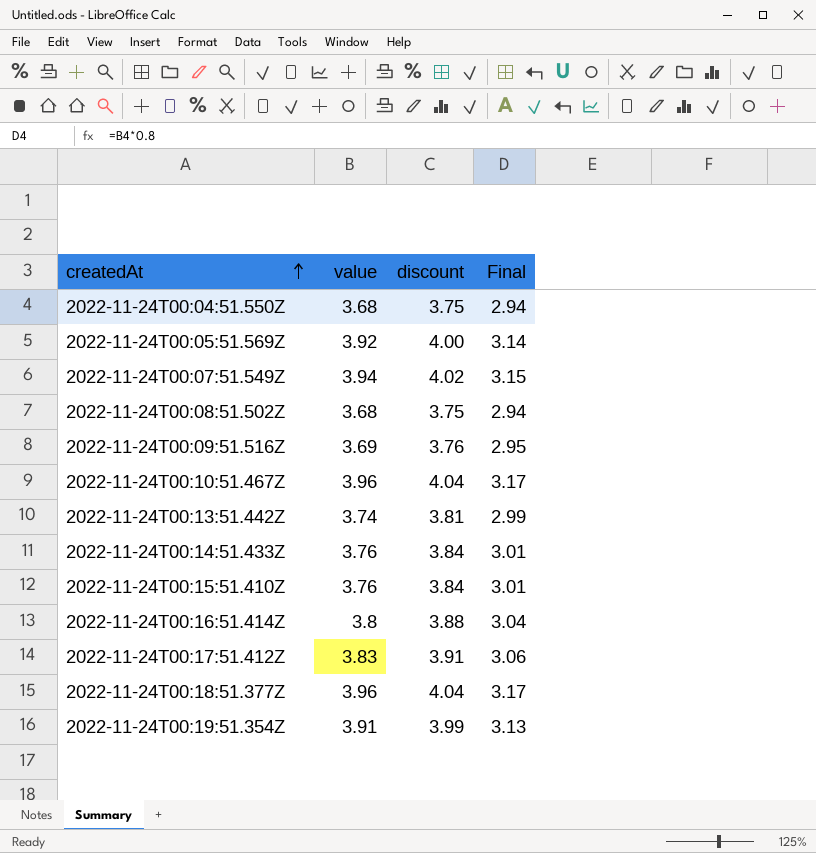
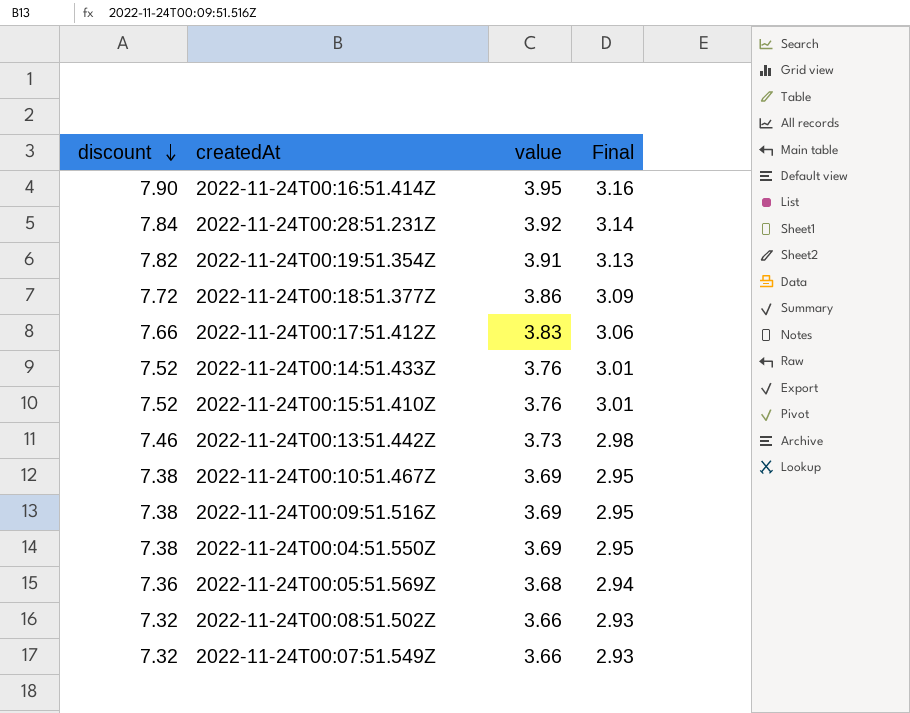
row order: createdAt ascending -> discount descending
column discount | formula: [value] * 1.02 -> [value] * 2
column discount | position: 3 -> 1
2022-11-24T00:16:51.414Z | value: 3.8 -> 3.95
2022-11-24T00:16:51.414Z | Final: 3.04 -> 3.16
row 2022-11-24T00:28:51.231Z: none -> 7.84 | 3.92 | 3.14
2022-11-24T00:18:51.377Z | value: 3.96 -> 3.86
2022-11-24T00:18:51.377Z | Final: 3.17 -> 3.09
2022-11-24T00:13:51.442Z | value: 3.74 -> 3.73
2022-11-24T00:13:51.442Z | Final: 2.99 -> 2.98
2022-11-24T00:10:51.467Z | value: 3.96 -> 3.69
2022-11-24T00:10:51.467Z | Final: 3.17 -> 2.95
2022-11-24T00:04:51.550Z | value: 3.68 -> 3.69
2022-11-24T00:04:51.550Z | Final: 2.94 -> 2.95
2022-11-24T00:05:51.569Z | value: 3.92 -> 3.68
2022-11-24T00:05:51.569Z | Final: 3.14 -> 2.94
2022-11-24T00:08:51.502Z | value: 3.68 -> 3.66
2022-11-24T00:08:51.502Z | Final: 2.94 -> 2.93
2022-11-24T00:07:51.549Z | value: 3.94 -> 3.66
2022-11-24T00:07:51.549Z | Final: 3.15 -> 2.93

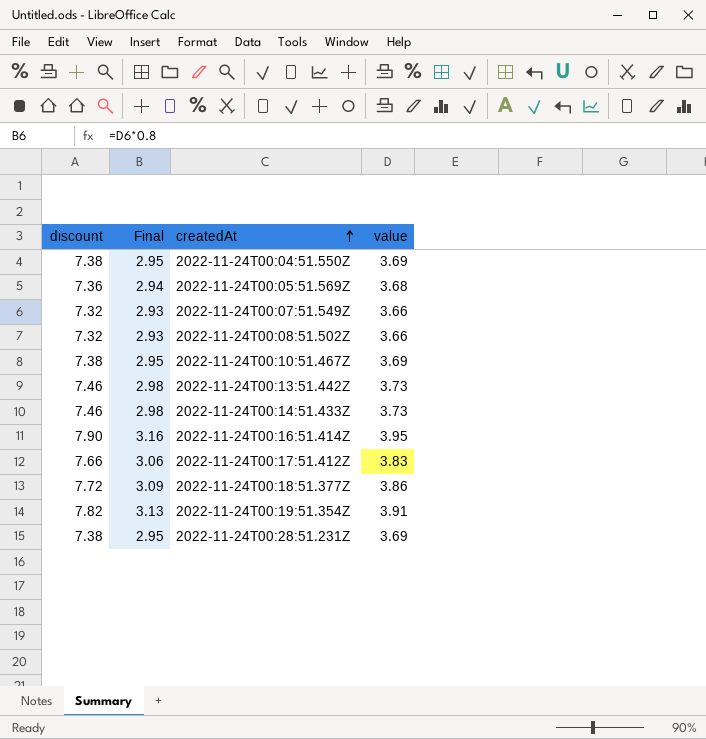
row order: discount descending -> createdAt ascending
column Final | position: 4 -> 2
row 2022-11-24T00:15:51.410Z: 7.52 | 3.76 | 3.01 -> none
row 2022-11-24T00:09:51.516Z: 7.38 | 3.69 | 2.95 -> none
2022-11-24T00:14:51.433Z | discount: 7.52 -> 7.46
2022-11-24T00:14:51.433Z | Final: 3.01 -> 2.98
2022-11-24T00:14:51.433Z | value: 3.76 -> 3.73
2022-11-24T00:28:51.231Z | discount: 7.84 -> 7.38
2022-11-24T00:28:51.231Z | Final: 3.14 -> 2.95
2022-11-24T00:28:51.231Z | value: 3.92 -> 3.69

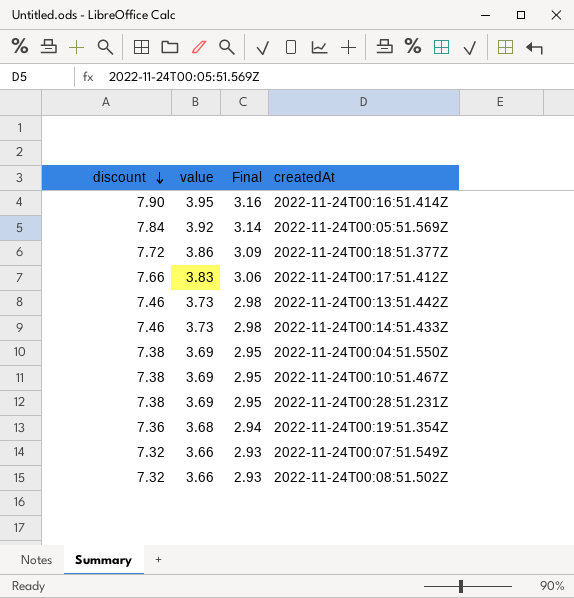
row order: createdAt ascending -> discount descending
column value | position: 4 -> 2
2022-11-24T00:05:51.569Z | discount: 7.36 -> 7.84
2022-11-24T00:05:51.569Z | value: 3.68 -> 3.92
2022-11-24T00:05:51.569Z | Final: 2.94 -> 3.14
2022-11-24T00:19:51.354Z | discount: 7.82 -> 7.36
2022-11-24T00:19:51.354Z | value: 3.91 -> 3.68
2022-11-24T00:19:51.354Z | Final: 3.13 -> 2.94

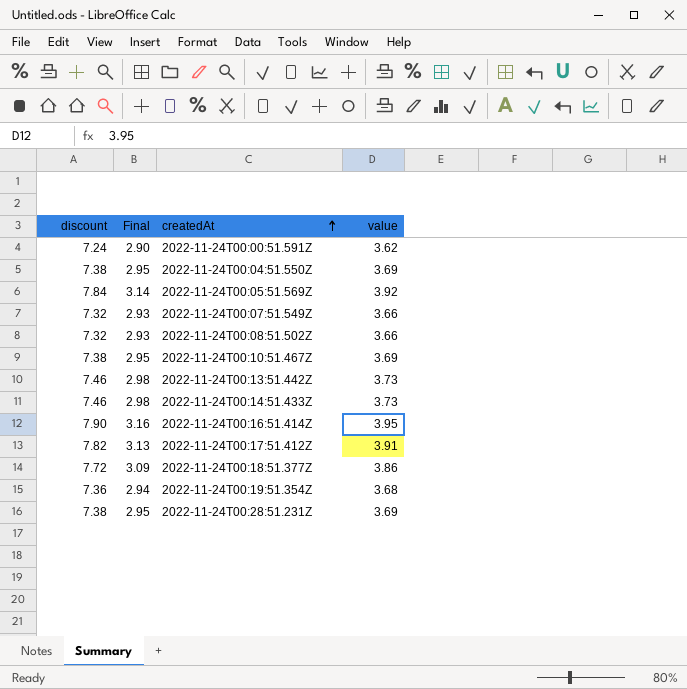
row order: discount descending -> createdAt ascending
column value | position: 2 -> 4
row 2022-11-24T00:00:51.591Z: none -> 7.24 | 2.90 | 3.62
2022-11-24T00:17:51.412Z | discount: 7.66 -> 7.82
2022-11-24T00:17:51.412Z | Final: 3.06 -> 3.13
2022-11-24T00:17:51.412Z | value: 3.83 -> 3.91

